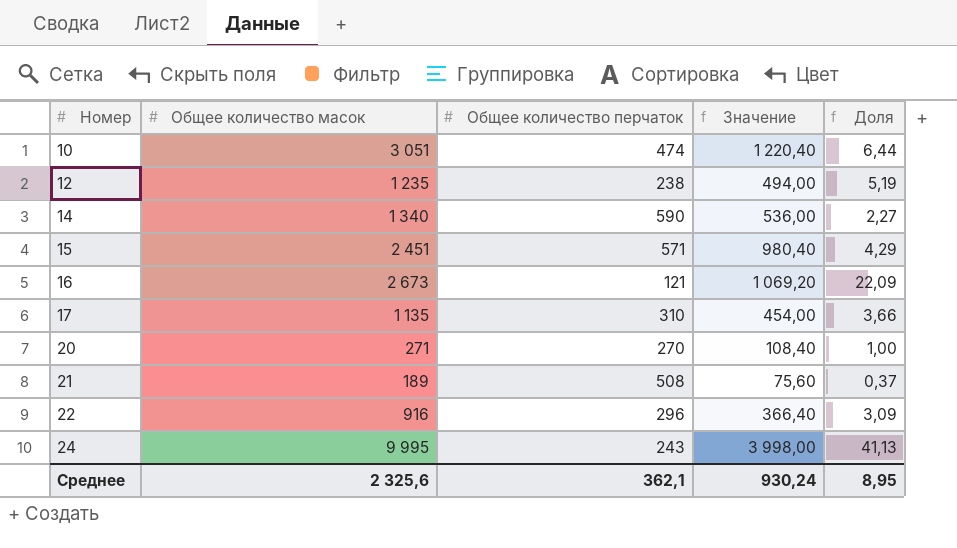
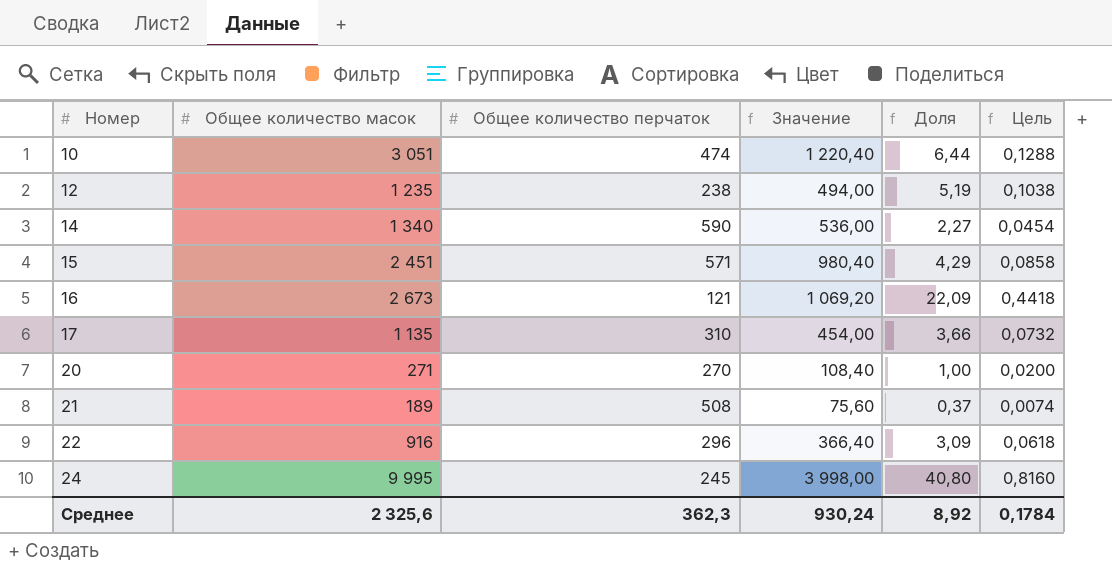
column Цель | formula: none -> [Доля] * 0,02
24 | Общее количество перчаток: 243 -> 245
24 | Доля: 41,13 -> 40,80
Среднее | Общее количество перчаток: 362,1 -> 362,3
Среднее | Доля: 8,95 -> 8,92

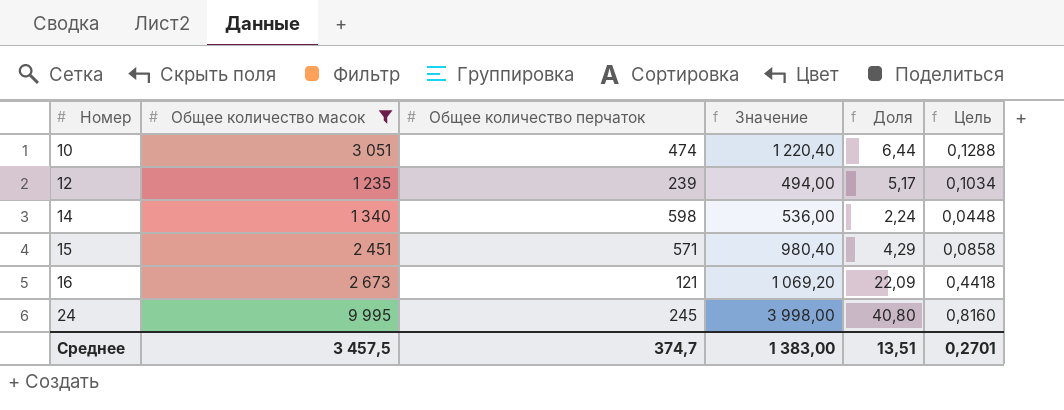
filter: none -> Общее количество масок >= 1 235
12 | Общее количество перчаток: 238 -> 239
12 | Доля: 5,19 -> 5,17
12 | Цель: 0,1038 -> 0,1034
14 | Общее количество перчаток: 590 -> 598
14 | Доля: 2,27 -> 2,24
14 | Цель: 0,0454 -> 0,0448
Среднее | Общее количество масок: 2 325,6 -> 3 457,5
Среднее | Общее количество перчаток: 362,3 -> 374,7
Среднее | Значение: 930,24 -> 1 383,00
Среднее | Доля: 8,92 -> 13,51
Среднее | Цель: 0,1784 -> 0,2701

